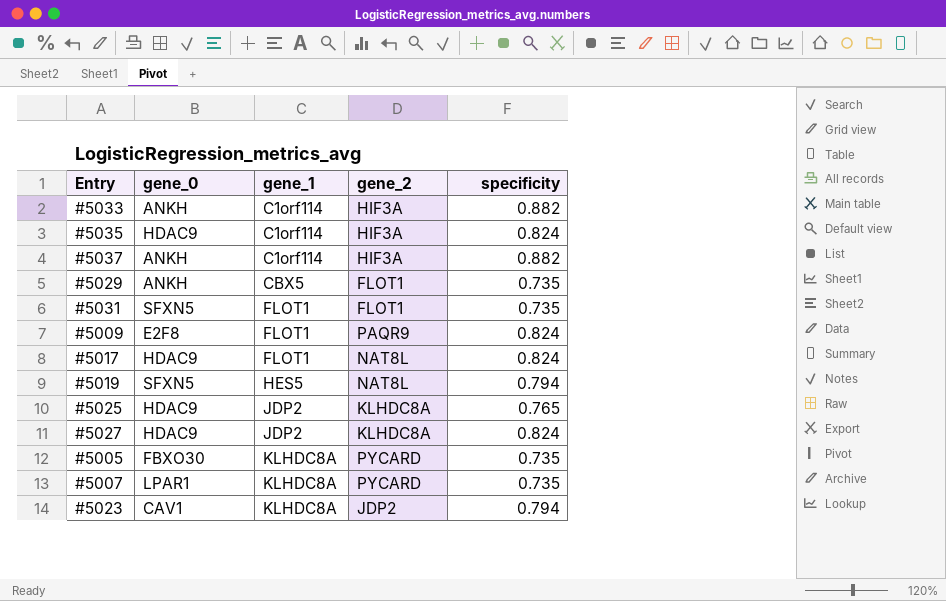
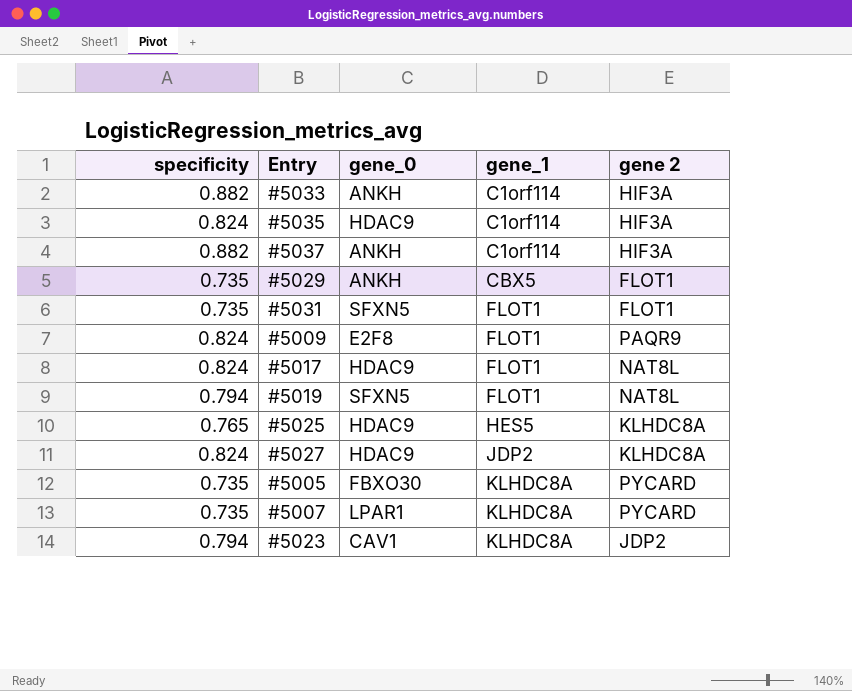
column specificity | position: 5 -> 1
column name: gene_2 -> gene 2
#5019 | gene_1: HES5 -> FLOT1
#5025 | gene_1: JDP2 -> HES5

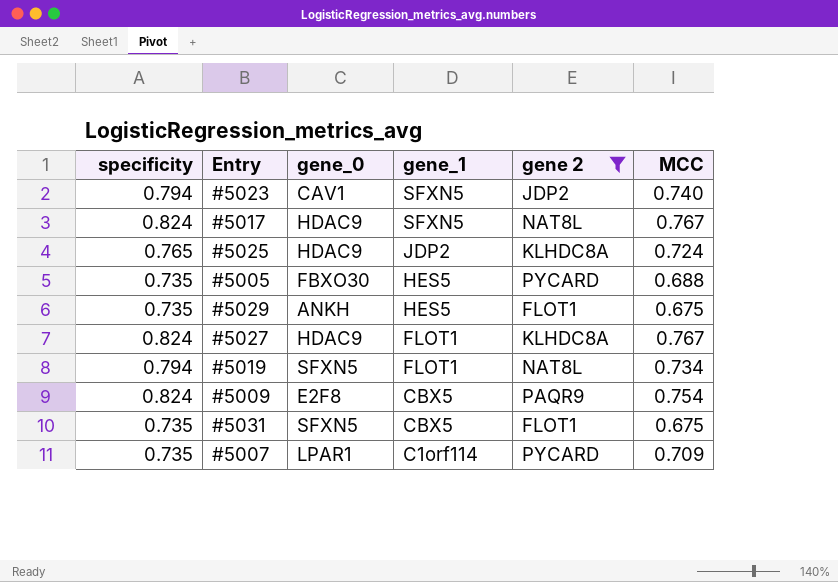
filter: none -> gene 2 != HIF3A
row order: gene_1 ascending -> gene_1 descending
column MCC | position: none -> 6
#5023 | gene_1: KLHDC8A -> SFXN5
#5017 | gene_1: FLOT1 -> SFXN5
#5025 | gene_1: HES5 -> JDP2
#5005 | gene_1: KLHDC8A -> HES5
#5029 | gene_1: CBX5 -> HES5
#5027 | gene_1: JDP2 -> FLOT1
#5009 | gene_1: FLOT1 -> CBX5
#5031 | gene_1: FLOT1 -> CBX5
#5007 | gene_1: KLHDC8A -> C1orf114

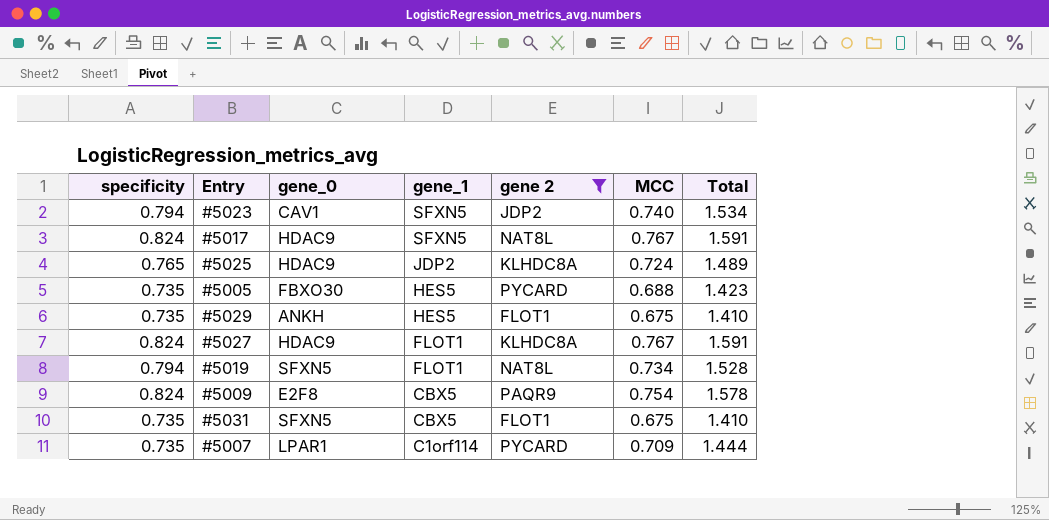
column Total | formula: none -> [specificity] + [MCC]

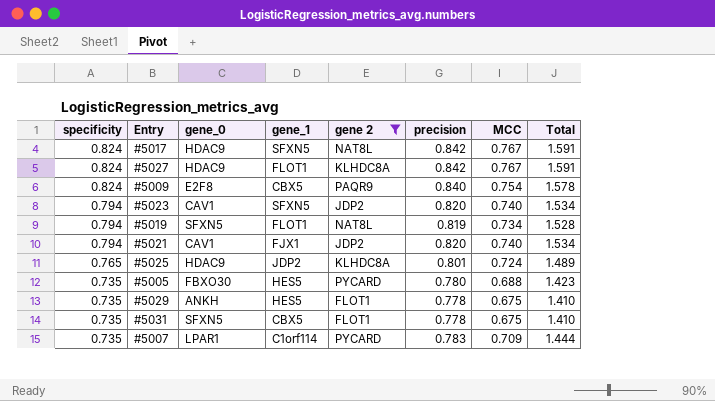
row order: gene_1 descending -> specificity descending
column precision | position: none -> 6
row #5021: none -> 0.794 | CAV1 | FJX1 | JDP2 | 0.820 | 0.740 | 1.534

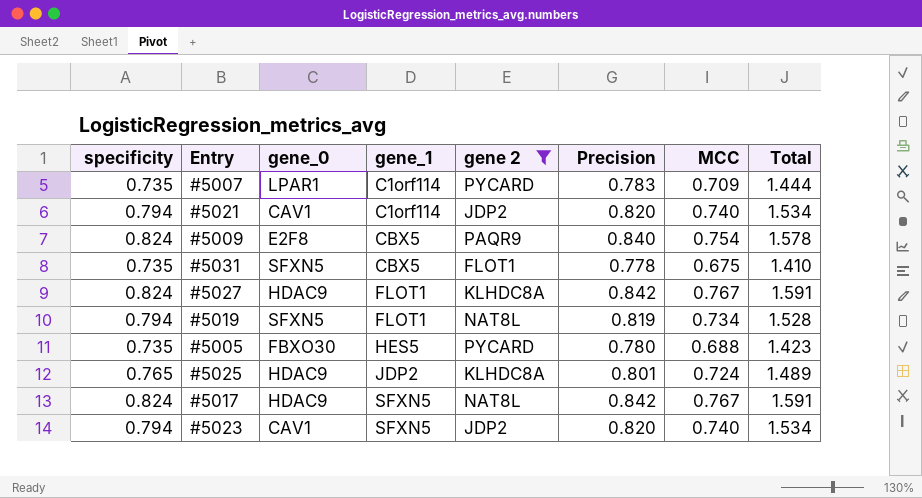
row order: specificity descending -> gene_1 ascending
column name: precision -> Precision
row #5029: 0.735 | ANKH | HES5 | FLOT1 | 0.778 | 0.675 | 1.410 -> none
#5021 | gene_1: FJX1 -> C1orf114

